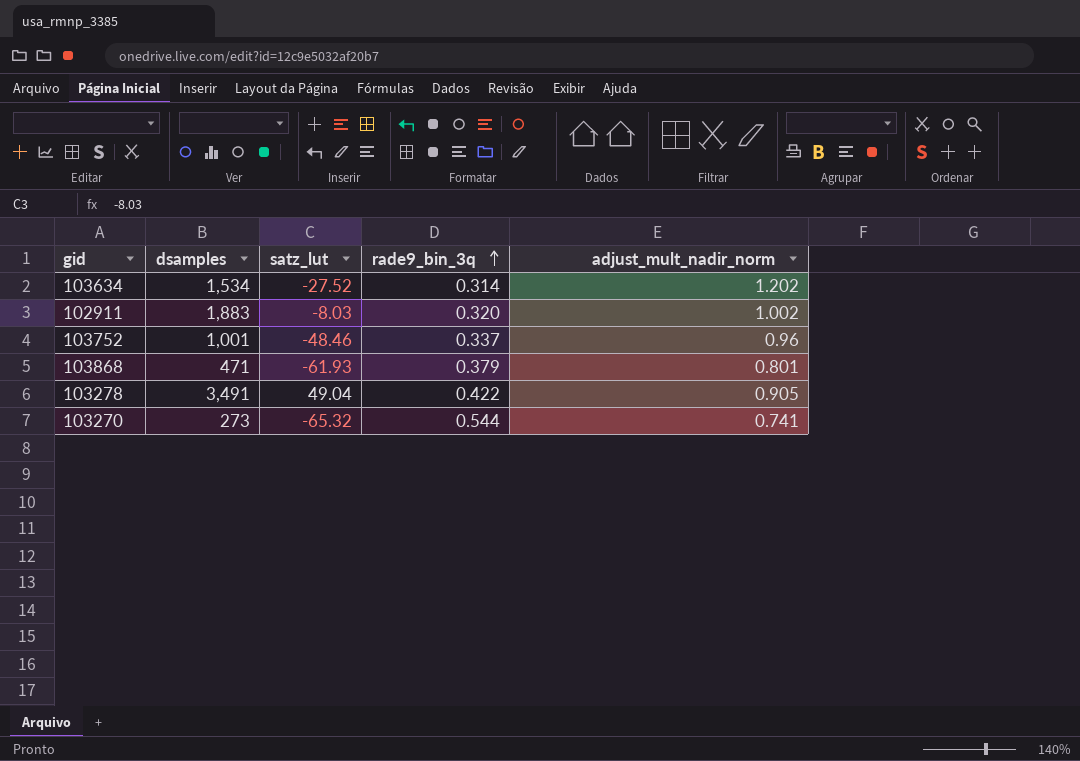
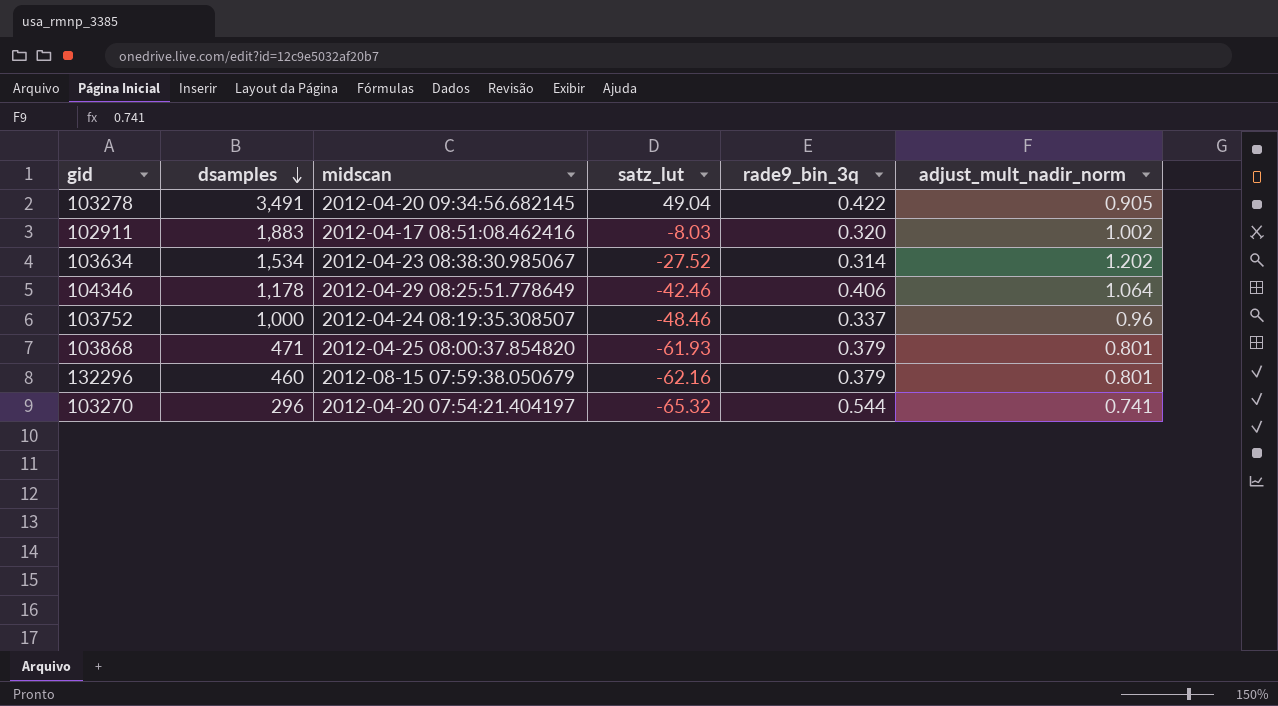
row order: rade9_bin_3q ascending -> dsamples descending
column midscan | position: none -> 3
row 104346: none -> 1,178 | 2012-04-29 08:25:51.778649 | -42.46 | 0.406 | 1.064
103752 | dsamples: 1,001 -> 1,000
row 132296: none -> 460 | 2012-08-15 07:59:38.050679 | -62.16 | 0.379 | 0.801
103270 | dsamples: 273 -> 296

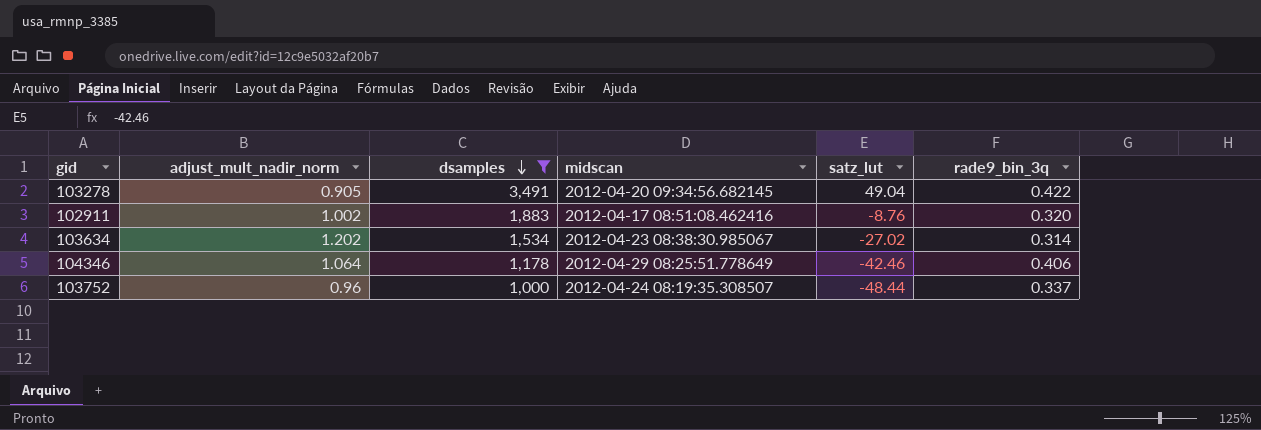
filter: none -> dsamples >= 1,000
column adjust_mult_nadir_norm | position: 6 -> 2
102911 | satz_lut: -8.03 -> -8.76
103634 | satz_lut: -27.52 -> -27.02
103752 | satz_lut: -48.46 -> -48.44

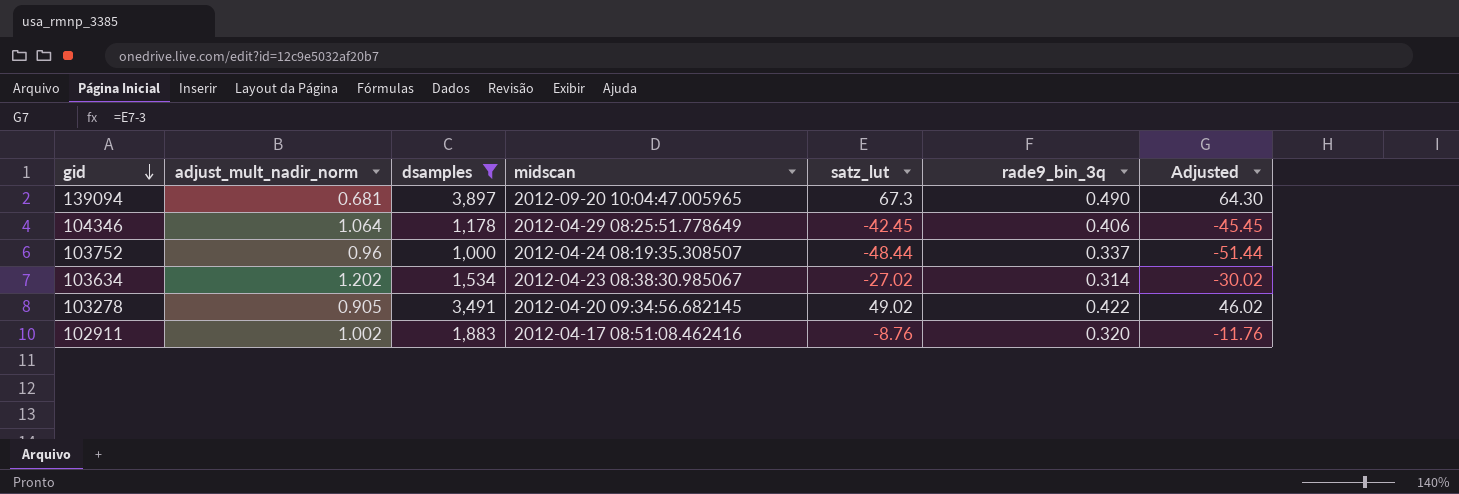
row order: dsamples descending -> gid descending
column Adjusted | formula: none -> [satz_lut] - 3
row 139094: none -> 0.681 | 3,897 | 2012-09-20 10:04:47.005965 | 67.3 | 0.490 | 64.30
104346 | satz_lut: -42.46 -> -42.45
103278 | satz_lut: 49.04 -> 49.02

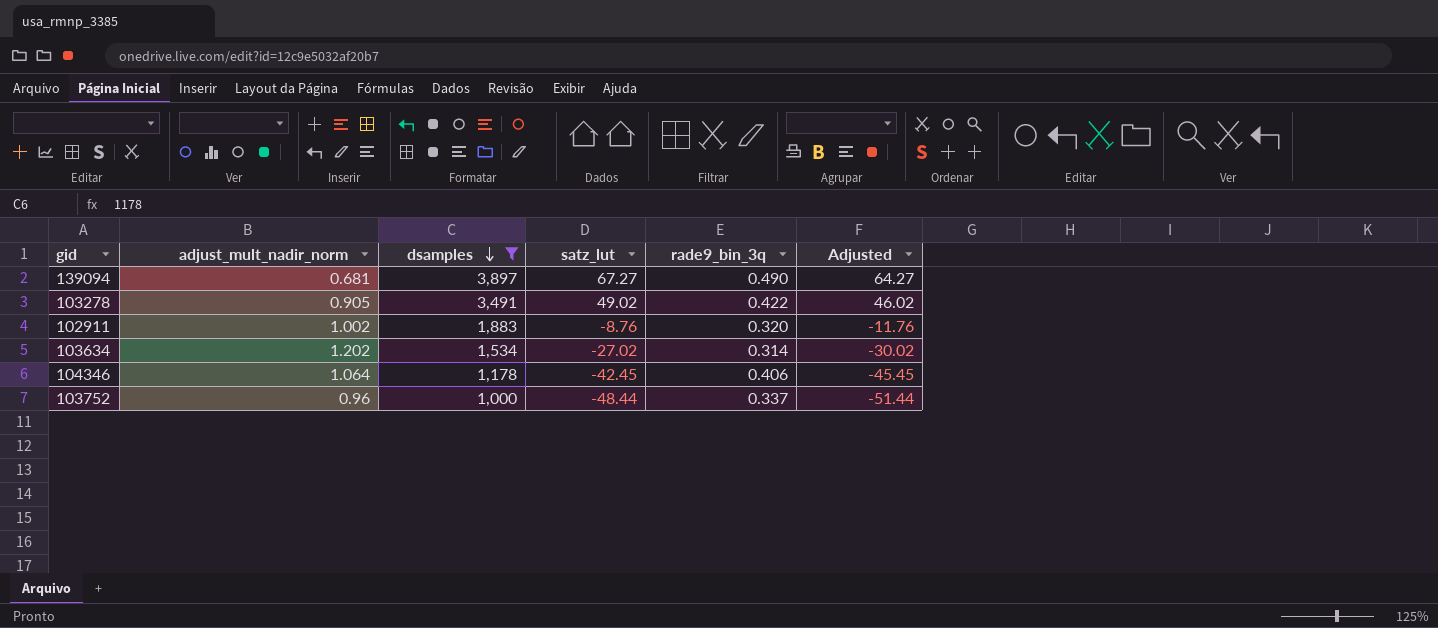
row order: gid descending -> dsamples descending
column midscan | position: 4 -> none
139094 | satz_lut: 67.3 -> 67.27
139094 | Adjusted: 64.30 -> 64.27

